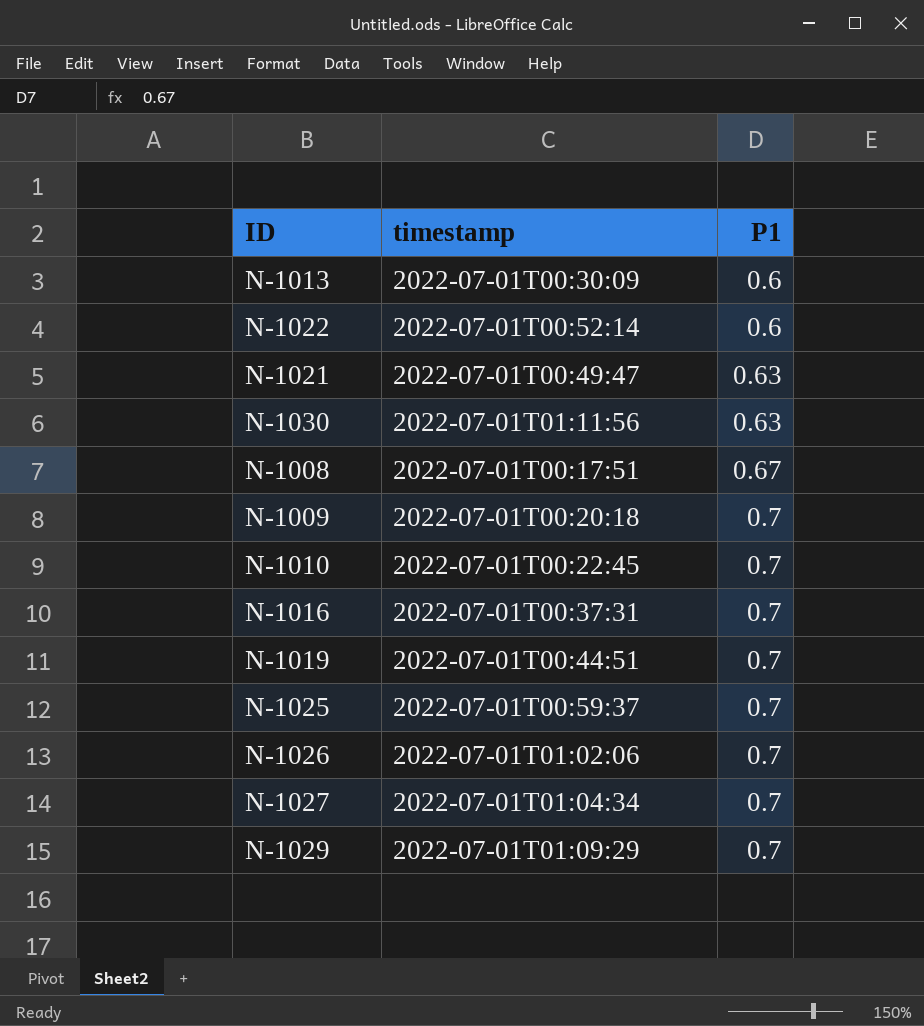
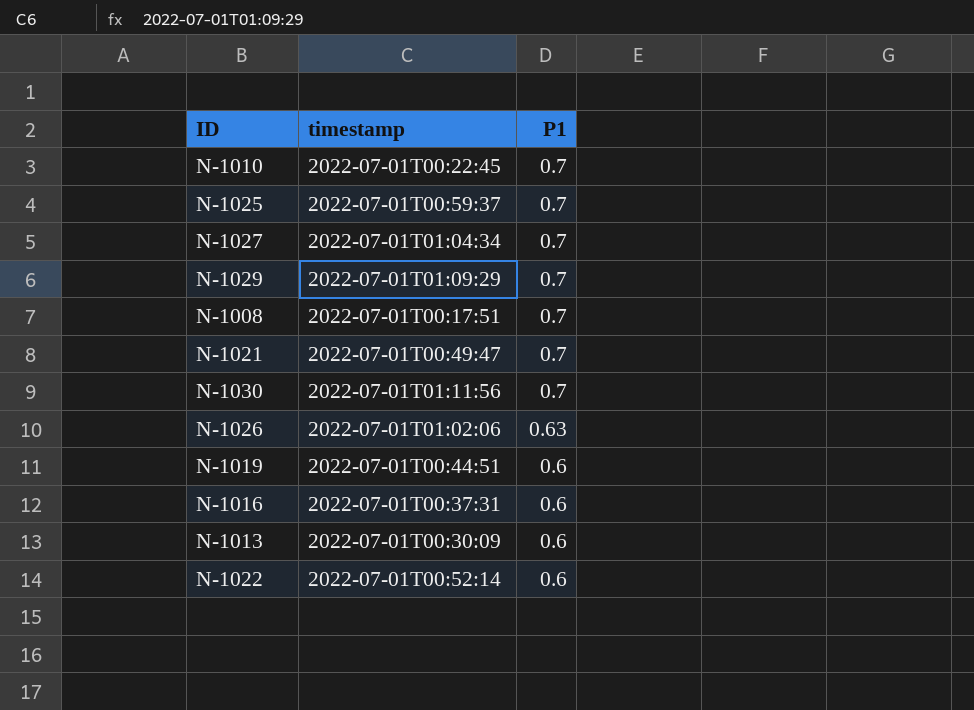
row order: P1 ascending -> P1 descending
row N-1009: 2022-07-01T00:20:18 | 0.7 -> none
N-1008 | P1: 0.67 -> 0.7
N-1021 | P1: 0.63 -> 0.7
N-1030 | P1: 0.63 -> 0.7
N-1026 | P1: 0.7 -> 0.63
N-1019 | P1: 0.7 -> 0.6
N-1016 | P1: 0.7 -> 0.6

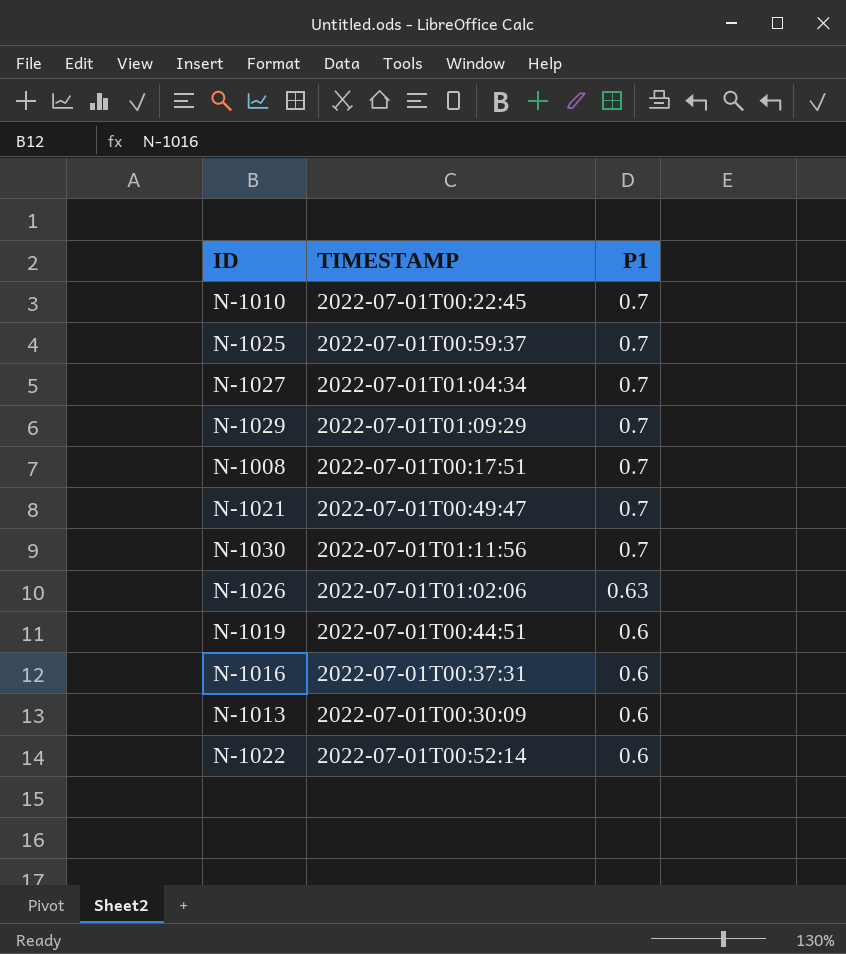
column name: timestamp -> TIMESTAMP

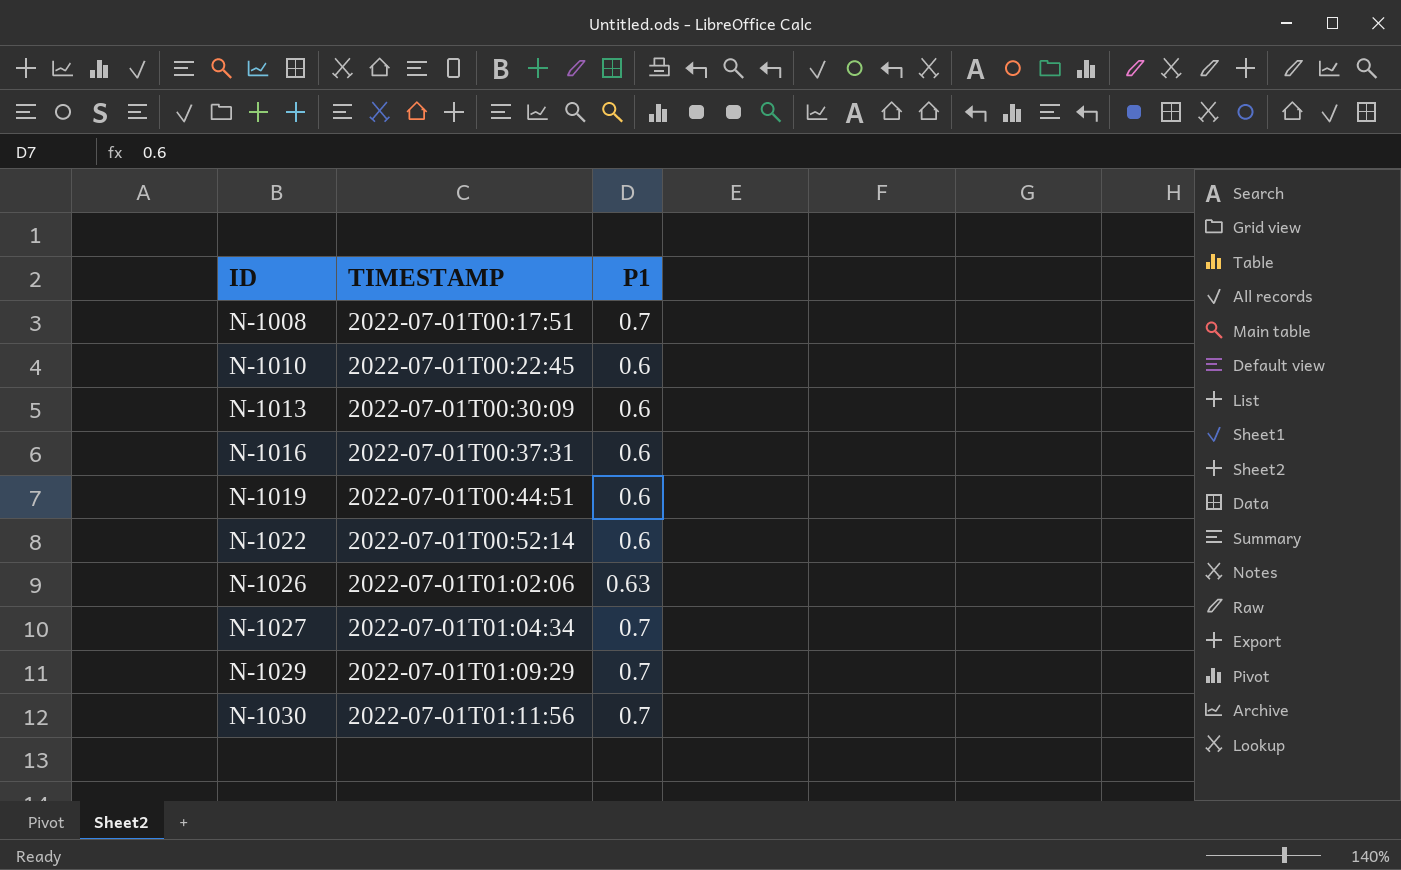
row order: P1 descending -> ID ascending
row N-1025: 2022-07-01T00:59:37 | 0.7 -> none
row N-1021: 2022-07-01T00:49:47 | 0.7 -> none
N-1010 | P1: 0.7 -> 0.6

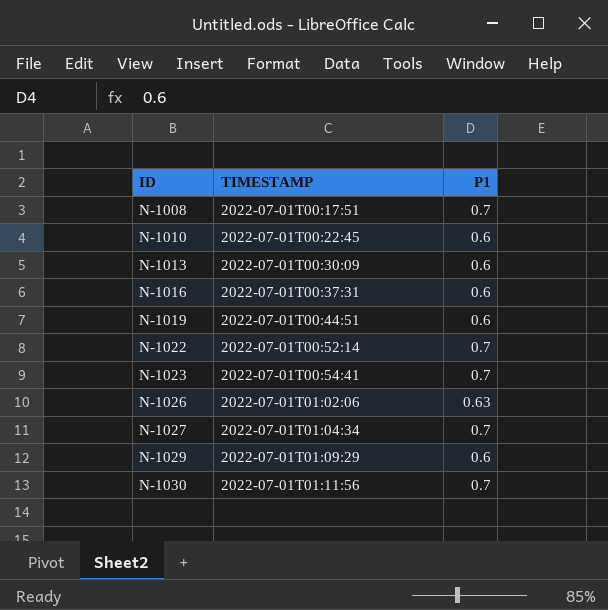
N-1022 | P1: 0.6 -> 0.7
row N-1023: none -> 2022-07-01T00:54:41 | 0.7
N-1029 | P1: 0.7 -> 0.6

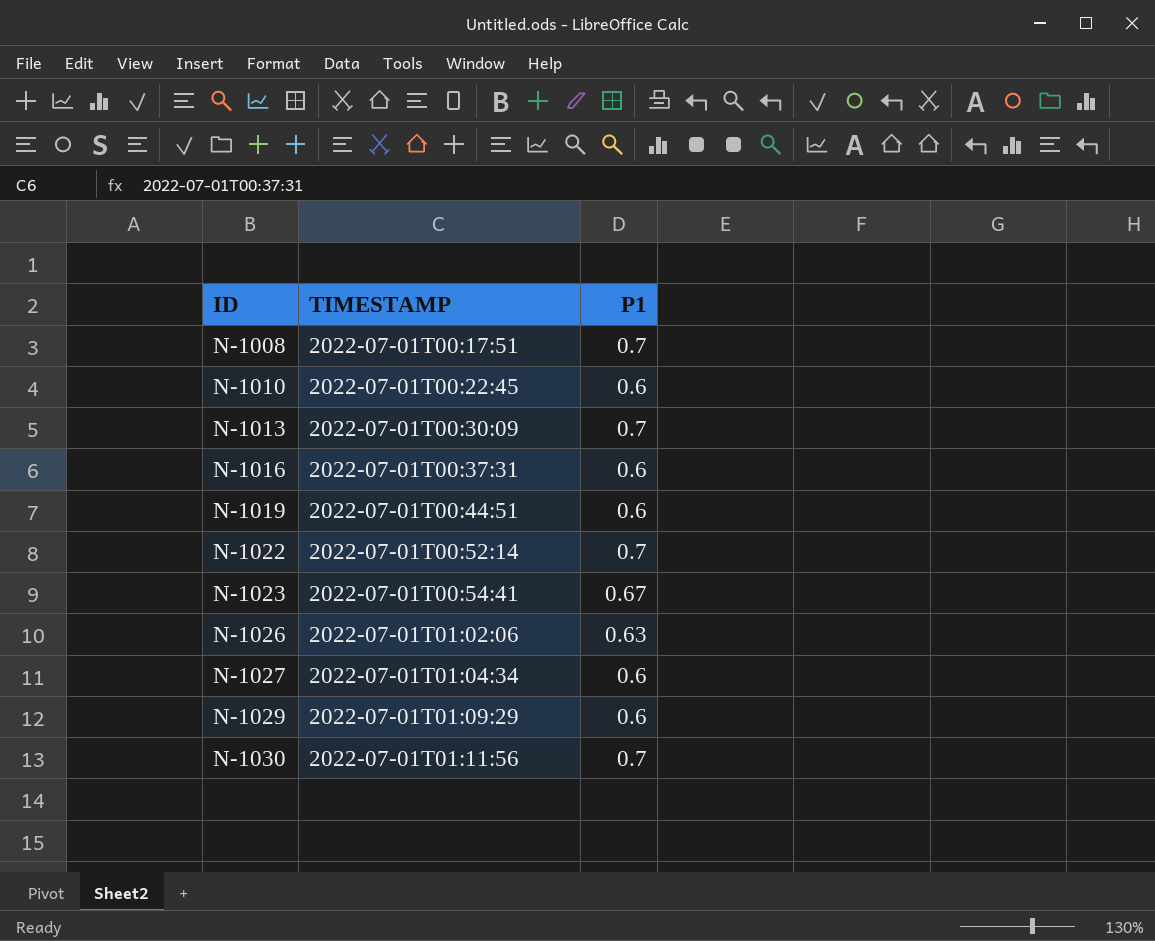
N-1013 | P1: 0.6 -> 0.7
N-1023 | P1: 0.7 -> 0.67
N-1027 | P1: 0.7 -> 0.6

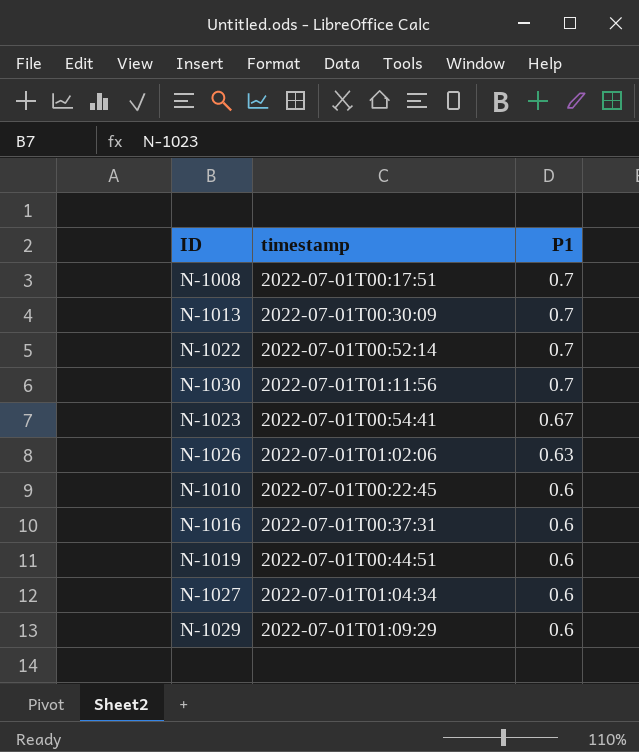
row order: ID ascending -> P1 descending
column name: TIMESTAMP -> timestamp

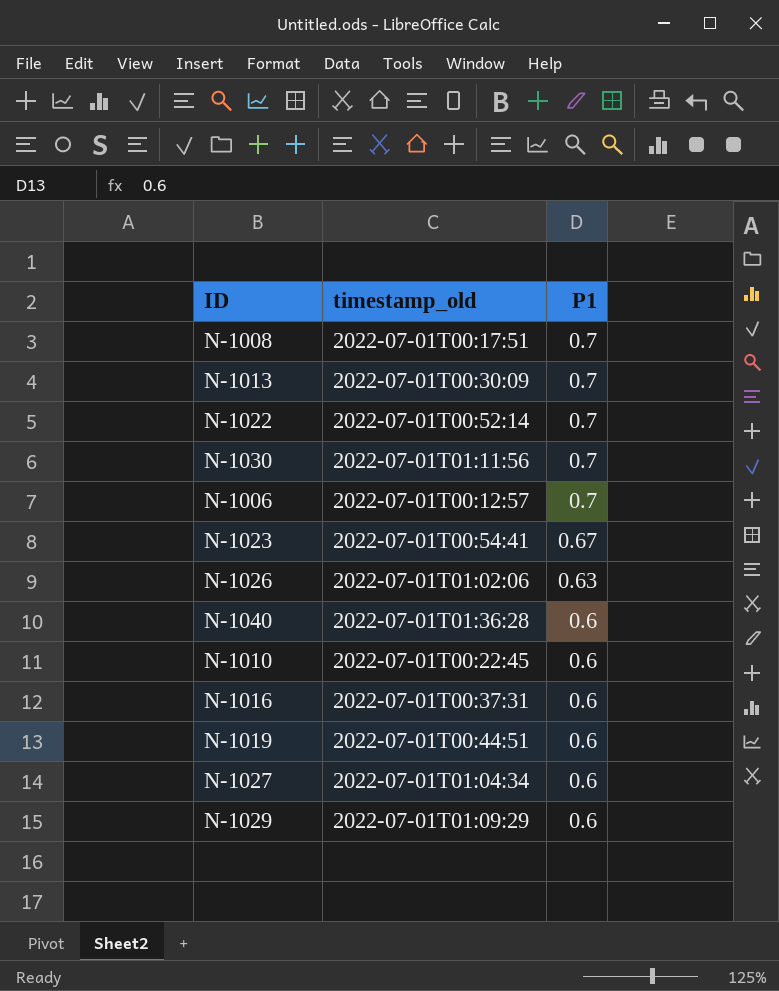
column name: timestamp -> timestamp_old
row N-1006: none -> 2022-07-01T00:12:57 | 0.7
row N-1040: none -> 2022-07-01T01:36:28 | 0.6

